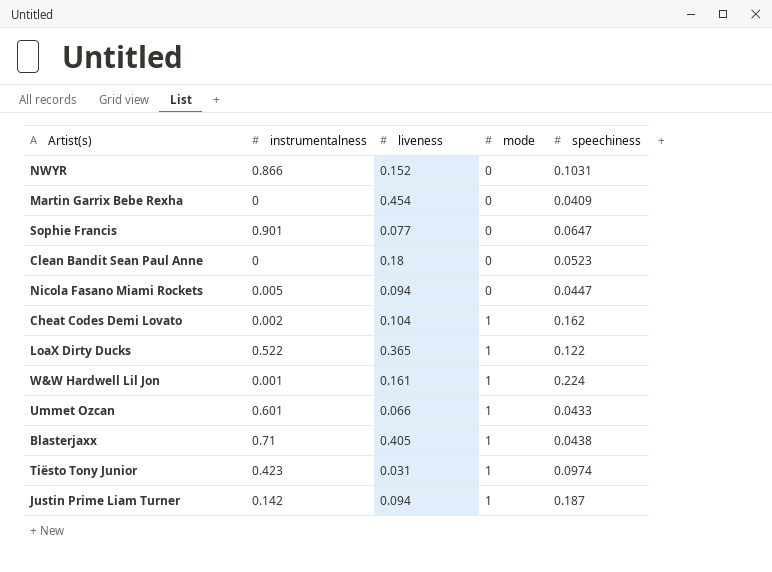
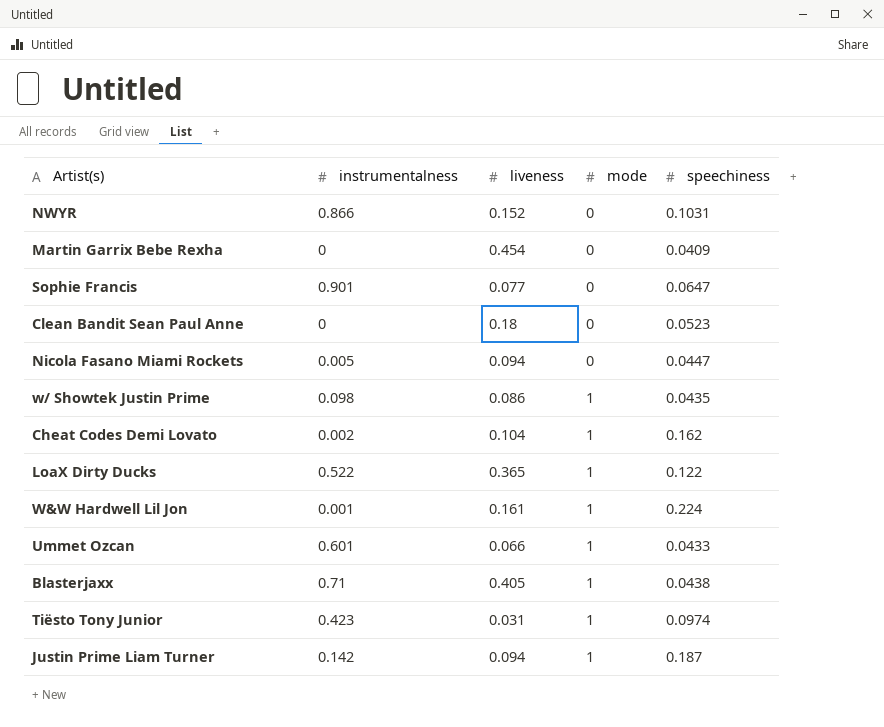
row w/ Showtek Justin Prime: none -> 0.098 | 0.086 | 1 | 0.0435

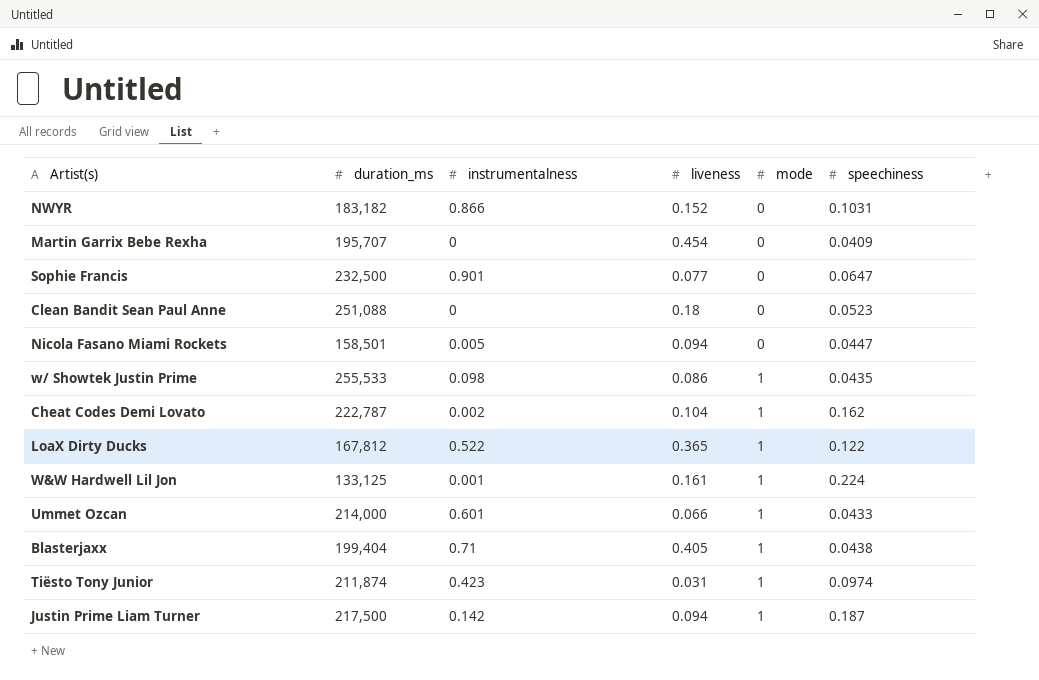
column duration_ms | position: none -> 2

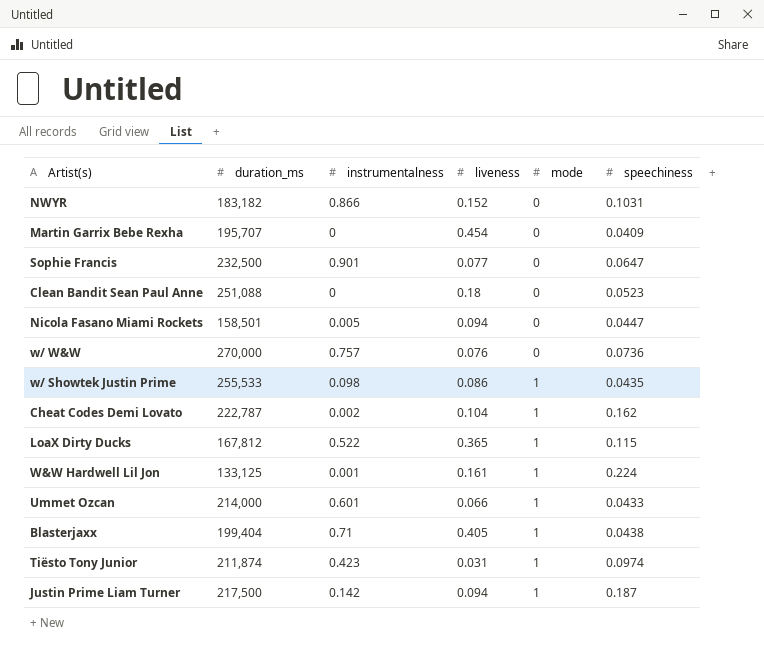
row w/ W&W: none -> 270,000 | 0.757 | 0.076 | 0 | 0.0736
LoaX Dirty Ducks | speechiness: 0.122 -> 0.115

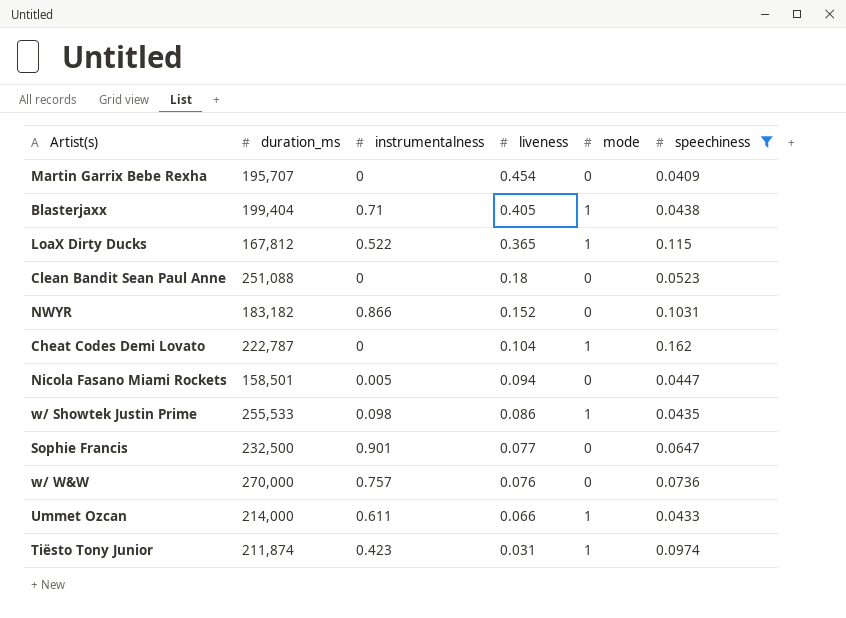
filter: none -> speechiness <= 0.162
row order: mode ascending -> liveness descending
Cheat Codes Demi Lovato | instrumentalness: 0.002 -> 0
Ummet Ozcan | instrumentalness: 0.601 -> 0.611

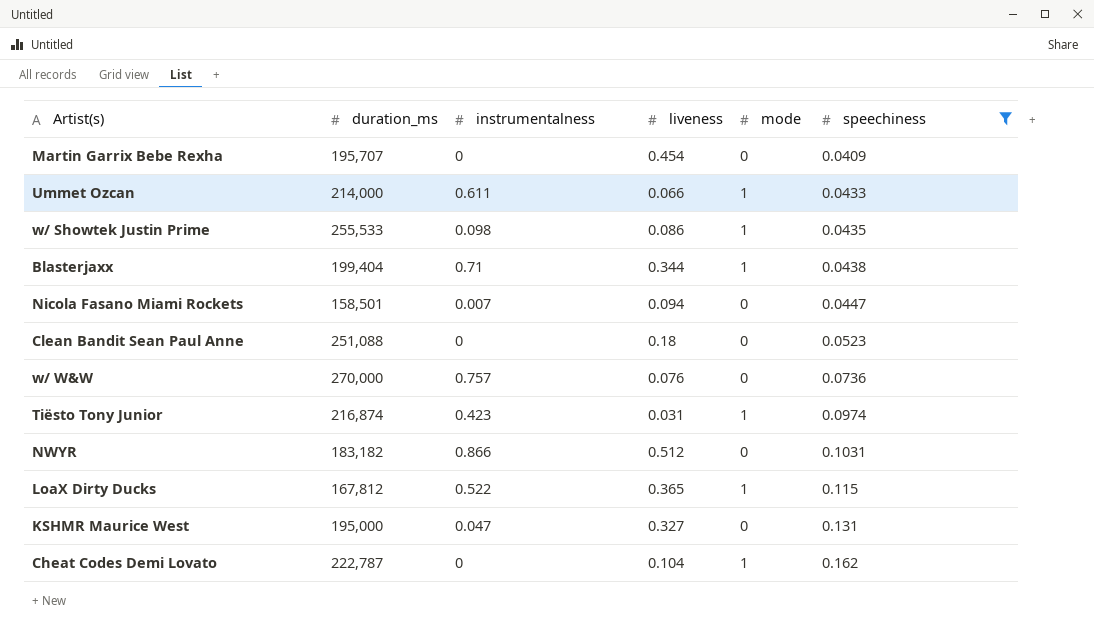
row order: liveness descending -> speechiness ascending
row Sophie Francis: 232,500 | 0.901 | 0.077 | 0 | 0.0647 -> none
Blasterjaxx | liveness: 0.405 -> 0.344
Nicola Fasano Miami Rockets | instrumentalness: 0.005 -> 0.007
Tiësto Tony Junior | duration_ms: 211,874 -> 216,874
NWYR | liveness: 0.152 -> 0.512
row KSHMR Maurice West: none -> 195,000 | 0.047 | 0.327 | 0 | 0.131

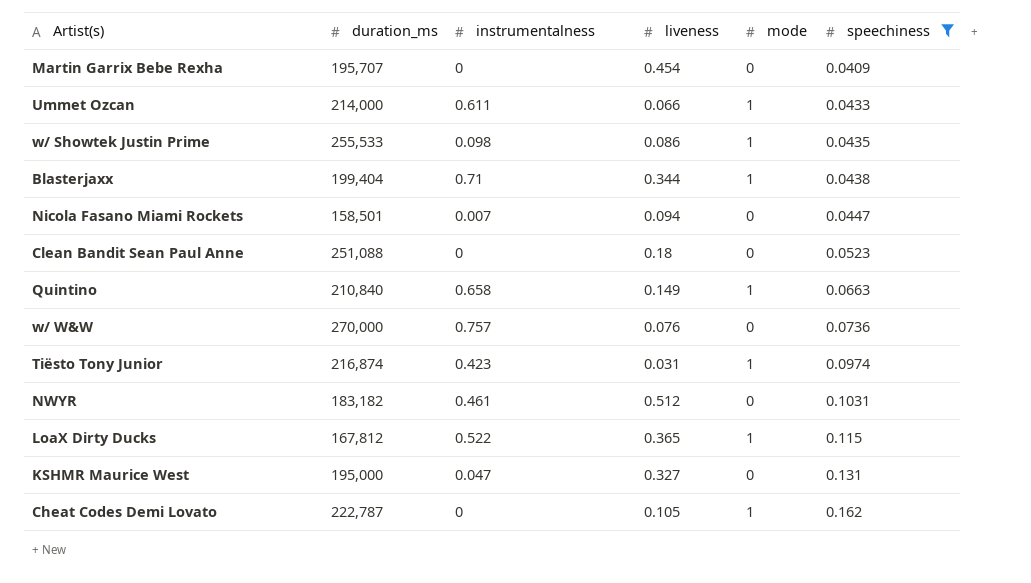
row Quintino: none -> 210,840 | 0.658 | 0.149 | 1 | 0.0663
NWYR | instrumentalness: 0.866 -> 0.461
Cheat Codes Demi Lovato | liveness: 0.104 -> 0.105

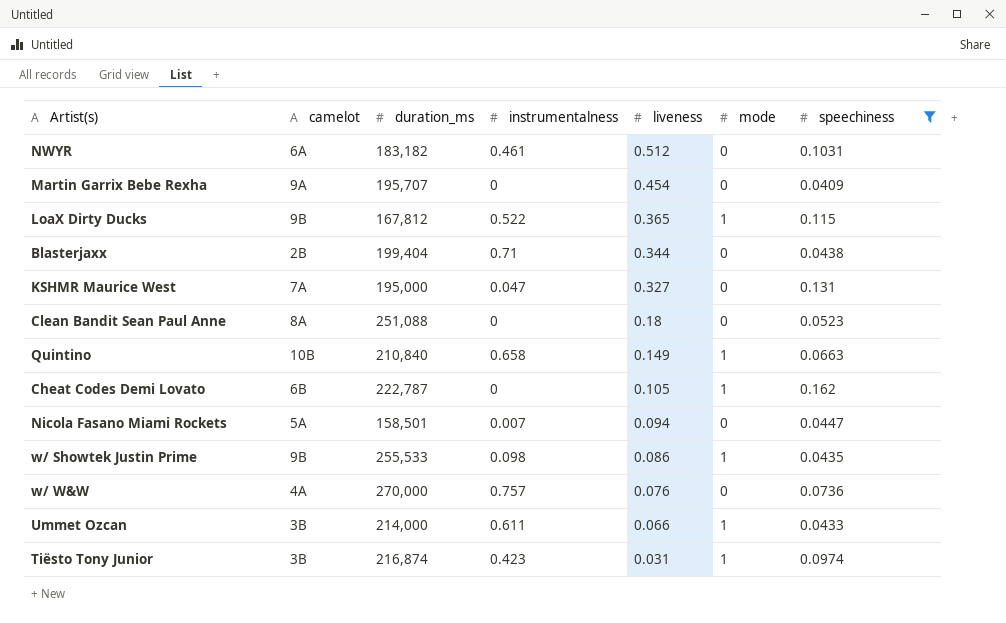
row order: speechiness ascending -> liveness descending
column camelot | position: none -> 2
Blasterjaxx | mode: 1 -> 0

